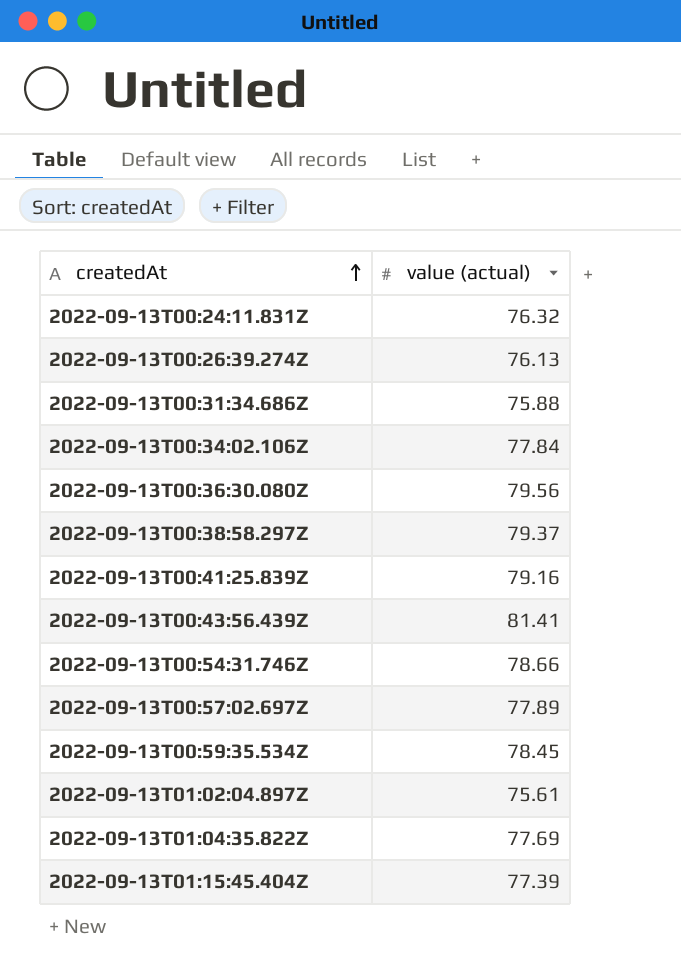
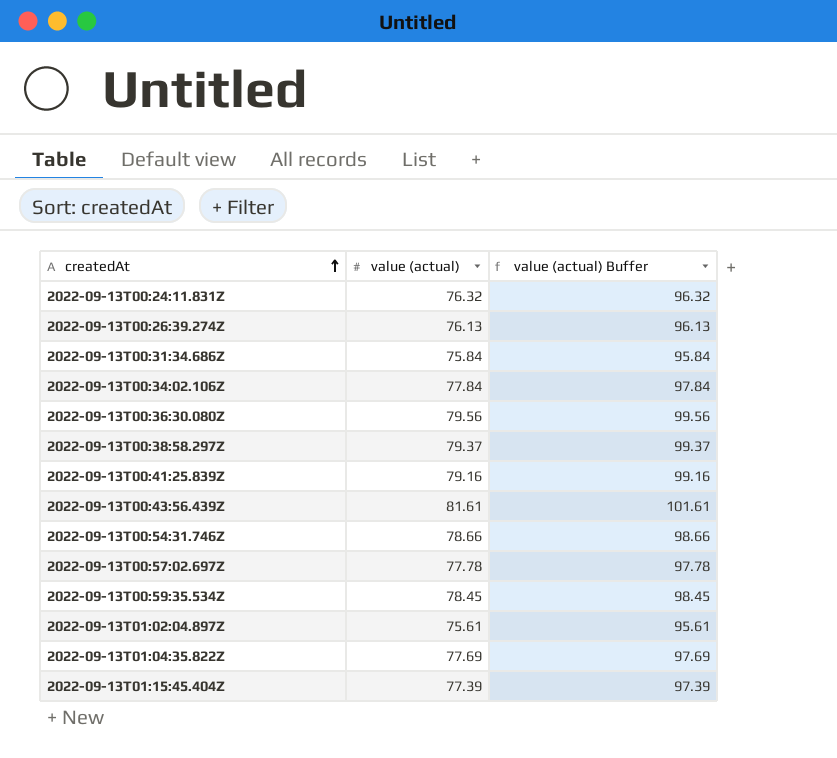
column value (actual) Buffer | formula: none -> [value (actual)] + 20
2022-09-13T00:31:34.686Z | value (actual): 75.88 -> 75.84
2022-09-13T00:43:56.439Z | value (actual): 81.41 -> 81.61
2022-09-13T00:57:02.697Z | value (actual): 77.89 -> 77.78

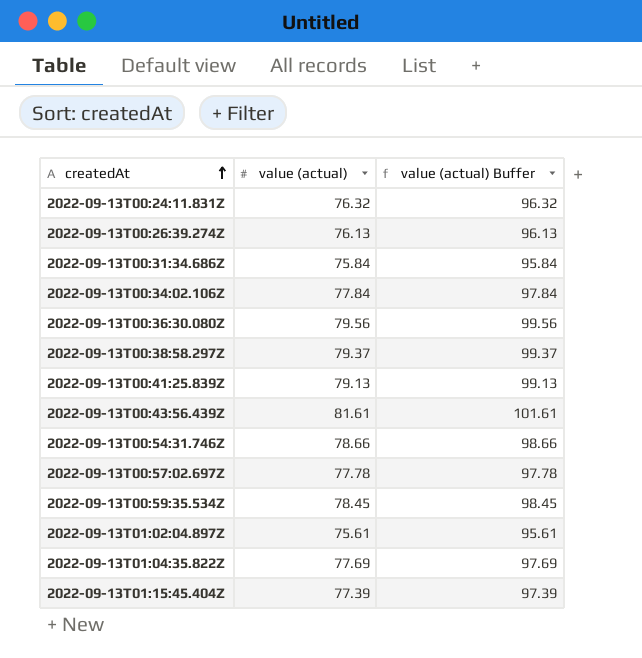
2022-09-13T00:41:25.839Z | value (actual): 79.16 -> 79.13
2022-09-13T00:41:25.839Z | value (actual) Buffer: 99.16 -> 99.13

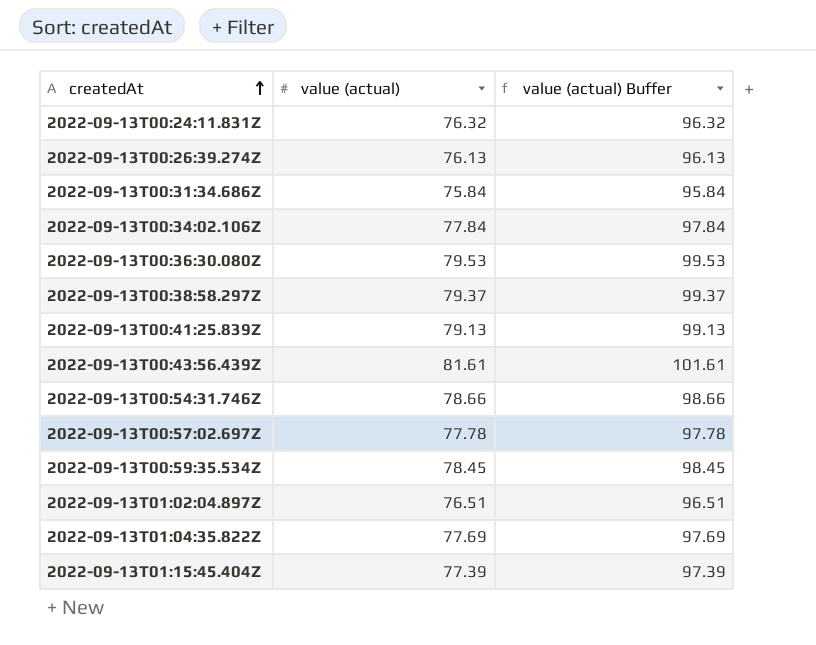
2022-09-13T00:36:30.080Z | value (actual): 79.56 -> 79.53
2022-09-13T00:36:30.080Z | value (actual) Buffer: 99.56 -> 99.53
2022-09-13T01:02:04.897Z | value (actual): 75.61 -> 76.51
2022-09-13T01:02:04.897Z | value (actual) Buffer: 95.61 -> 96.51

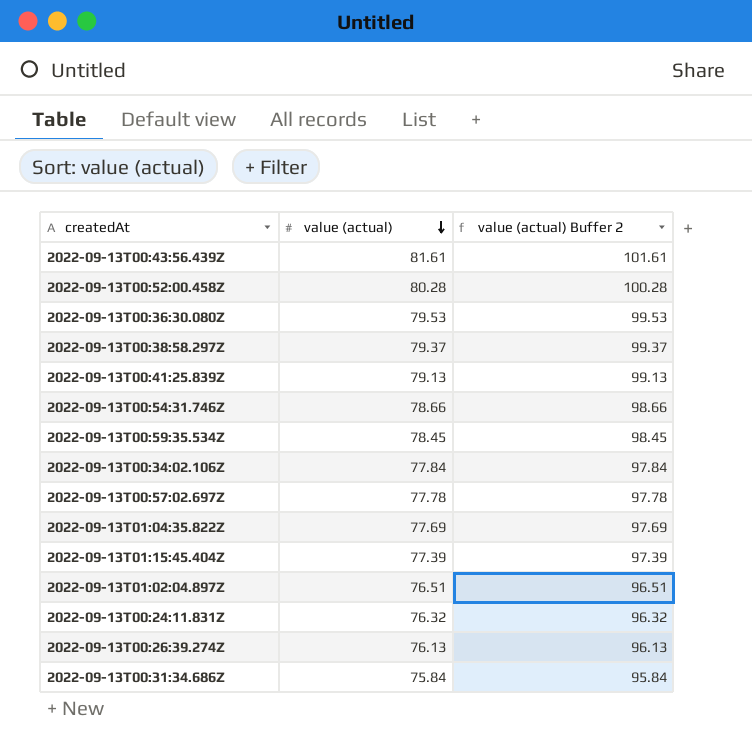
row order: createdAt ascending -> value (actual) descending
column name: value (actual) Buffer -> value (actual) Buffer 2
row 2022-09-13T00:52:00.458Z: none -> 80.28 | 100.28

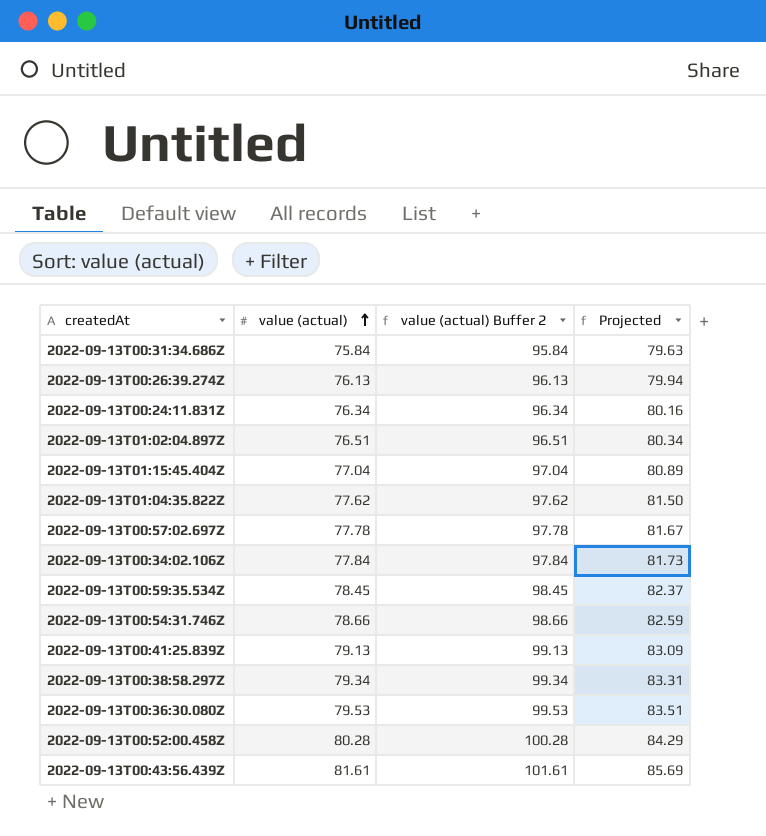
row order: value (actual) descending -> value (actual) ascending
column Projected | formula: none -> [value (actual)] * 1.05
2022-09-13T00:24:11.831Z | value (actual): 76.32 -> 76.34
2022-09-13T00:24:11.831Z | value (actual) Buffer 2: 96.32 -> 96.34
2022-09-13T01:15:45.404Z | value (actual): 77.39 -> 77.04
2022-09-13T01:15:45.404Z | value (actual) Buffer 2: 97.39 -> 97.04
2022-09-13T01:04:35.822Z | value (actual): 77.69 -> 77.62
2022-09-13T01:04:35.822Z | value (actual) Buffer 2: 97.69 -> 97.62
2022-09-13T00:38:58.297Z | value (actual): 79.37 -> 79.34
2022-09-13T00:38:58.297Z | value (actual) Buffer 2: 99.37 -> 99.34

